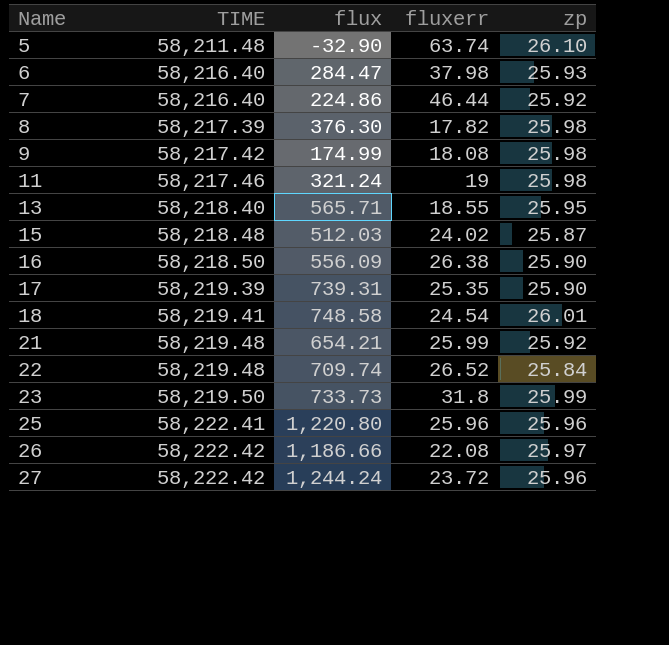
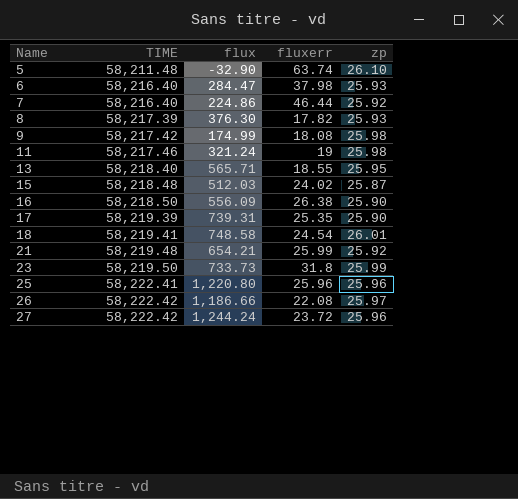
row 22: 58,219.48 | 709.74 | 26.52 | 25.84 -> none
8 | zp: 25.98 -> 25.93

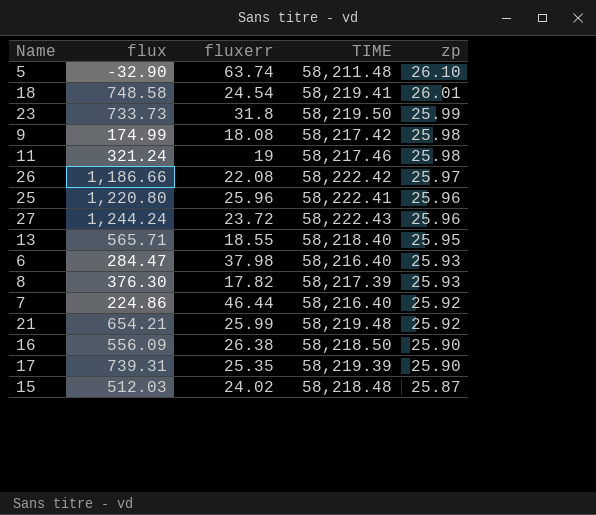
row order: Name ascending -> zp descending
column TIME | position: 2 -> 4
27 | TIME: 58,222.42 -> 58,222.43

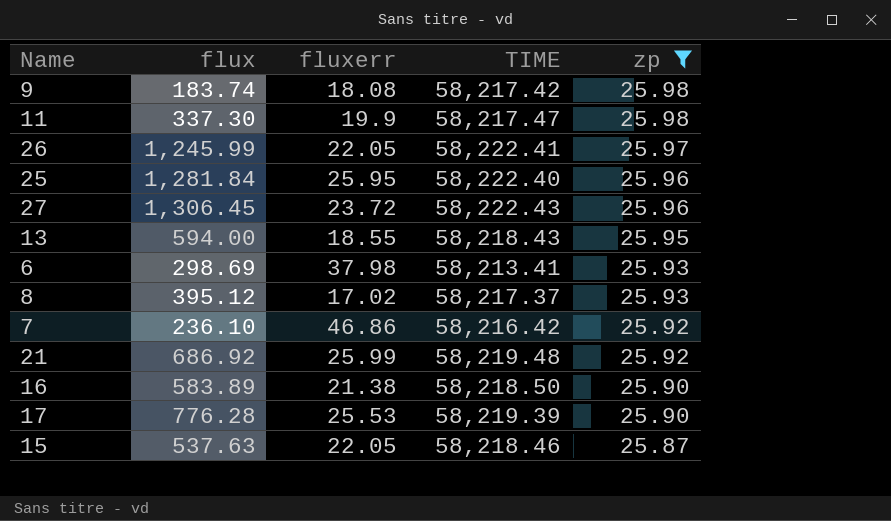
filter: none -> zp <= 25.98
9 | flux: 174.99 -> 183.74
11 | flux: 321.24 -> 337.30
11 | fluxerr: 19 -> 19.9
11 | TIME: 58,217.46 -> 58,217.47
26 | flux: 1,186.66 -> 1,245.99
26 | fluxerr: 22.08 -> 22.05
26 | TIME: 58,222.42 -> 58,222.41
25 | flux: 1,220.80 -> 1,281.84
25 | fluxerr: 25.96 -> 25.95
25 | TIME: 58,222.41 -> 58,222.40
27 | flux: 1,244.24 -> 1,306.45
13 | flux: 565.71 -> 594.00
13 | TIME: 58,218.40 -> 58,218.43
6 | flux: 284.47 -> 298.69
6 | TIME: 58,216.40 -> 58,213.41
8 | flux: 376.30 -> 395.12
8 | fluxerr: 17.82 -> 17.02
8 | TIME: 58,217.39 -> 58,217.37
7 | flux: 224.86 -> 236.10
7 | fluxerr: 46.44 -> 46.86
7 | TIME: 58,216.40 -> 58,216.42
21 | flux: 654.21 -> 686.92
16 | flux: 556.09 -> 583.89
16 | fluxerr: 26.38 -> 21.38
17 | flux: 739.31 -> 776.28
17 | fluxerr: 25.35 -> 25.53
15 | flux: 512.03 -> 537.63
15 | fluxerr: 24.02 -> 22.05
15 | TIME: 58,218.48 -> 58,218.46

